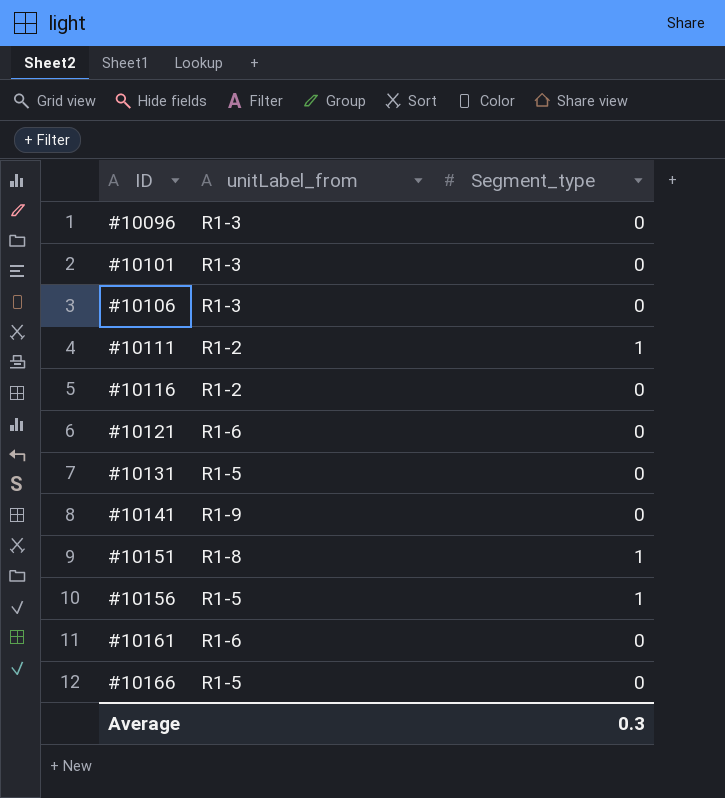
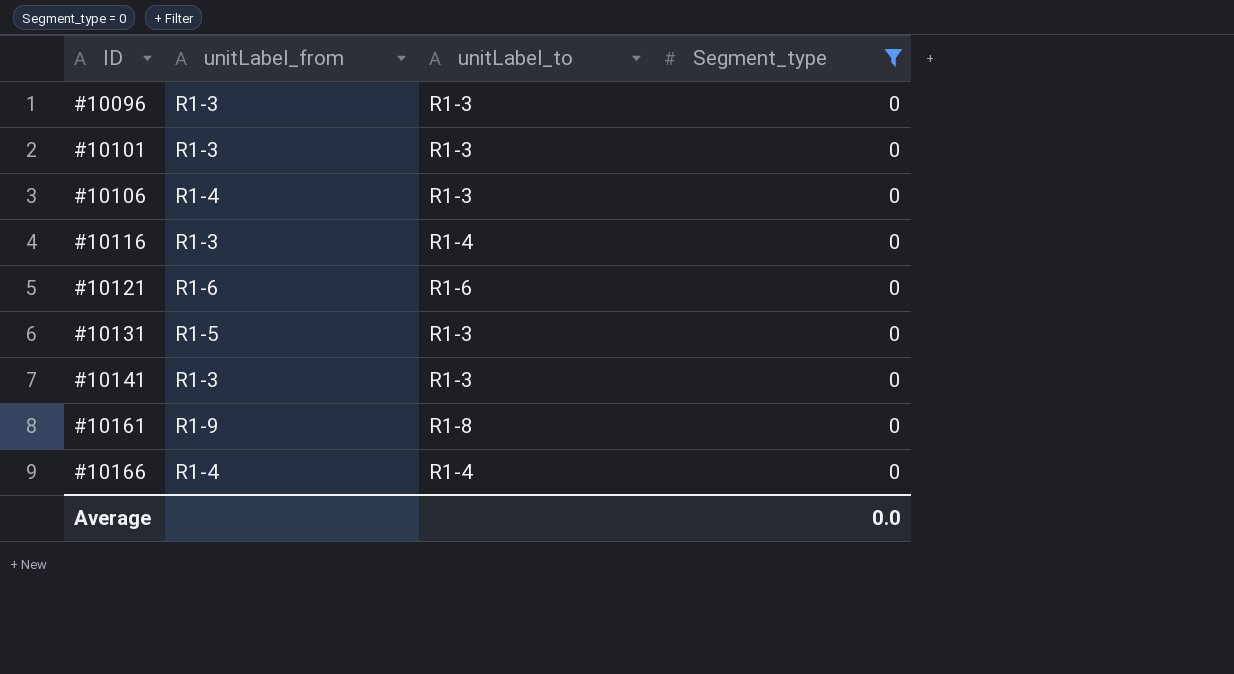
filter: none -> Segment_type = 0
column unitLabel_to | position: none -> 3
#10106 | unitLabel_from: R1-3 -> R1-4
#10116 | unitLabel_from: R1-2 -> R1-3
#10141 | unitLabel_from: R1-9 -> R1-3
#10161 | unitLabel_from: R1-6 -> R1-9
#10166 | unitLabel_from: R1-5 -> R1-4
Average | Segment_type: 0.3 -> 0.0

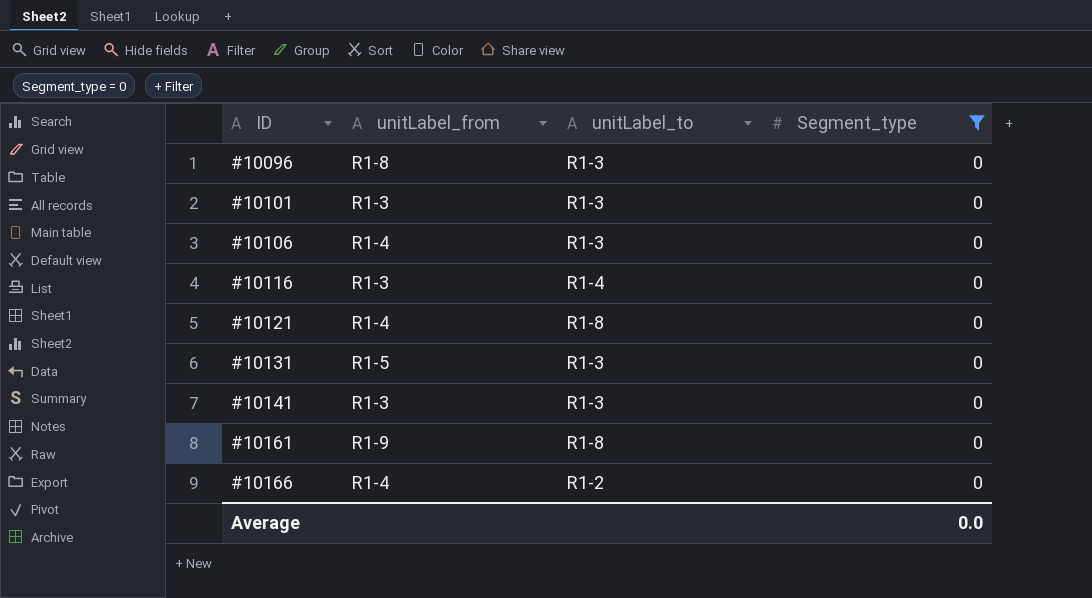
#10096 | unitLabel_from: R1-3 -> R1-8
#10121 | unitLabel_from: R1-6 -> R1-4
#10121 | unitLabel_to: R1-6 -> R1-8
#10166 | unitLabel_to: R1-4 -> R1-2

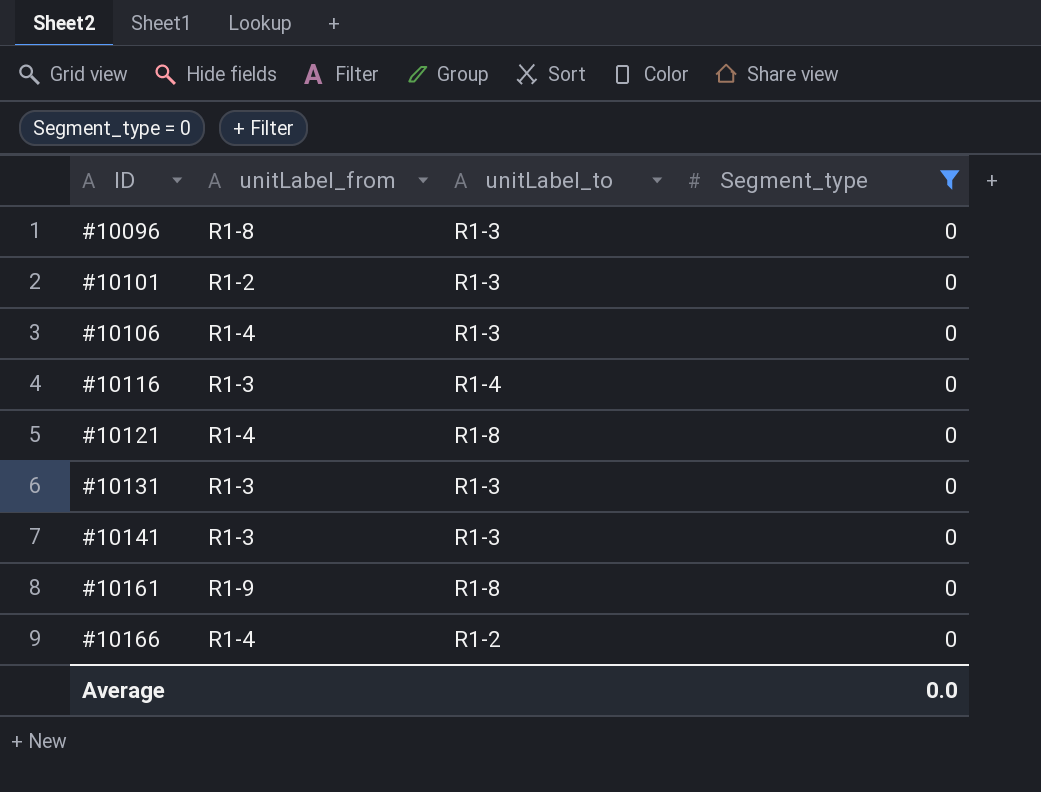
#10101 | unitLabel_from: R1-3 -> R1-2
#10131 | unitLabel_from: R1-5 -> R1-3

